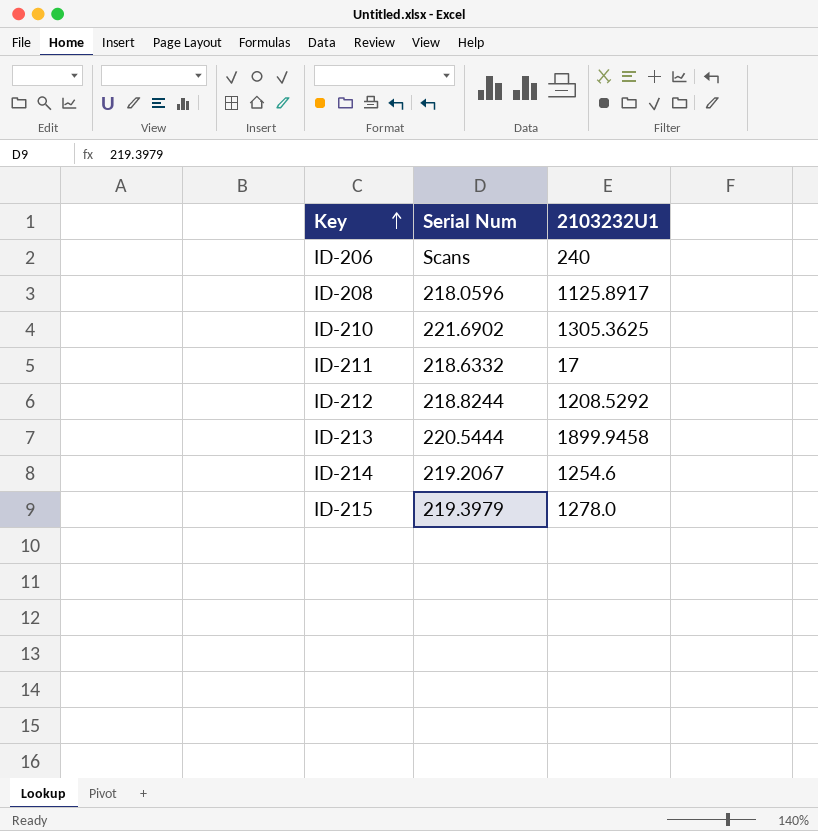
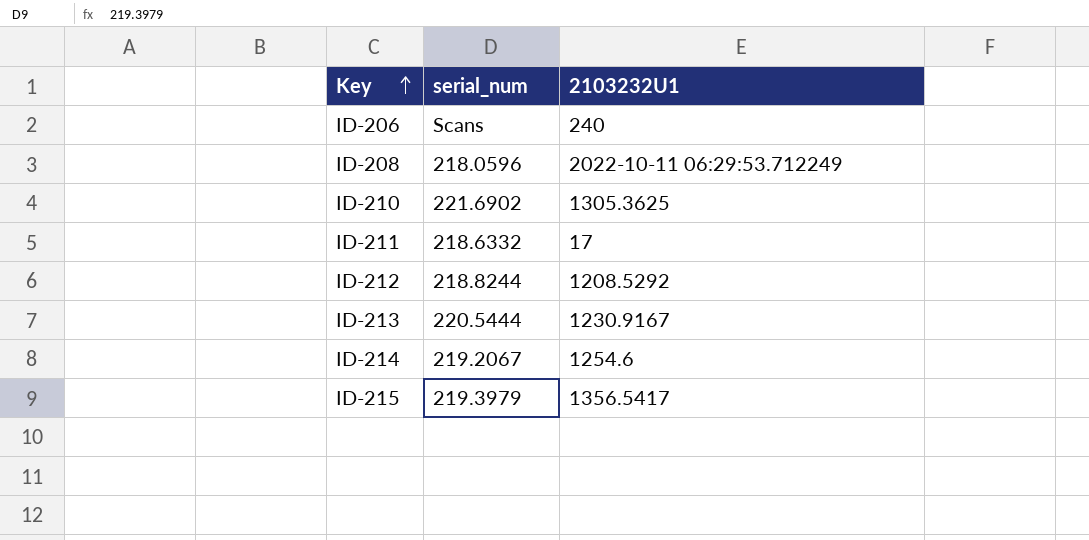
column name: Serial Num -> serial_num
ID-208 | 2103232U1: 1125.8917 -> 2022-10-11 06:29:53.712249
ID-213 | 2103232U1: 1899.9458 -> 1230.9167
ID-215 | 2103232U1: 1278.0 -> 1356.5417

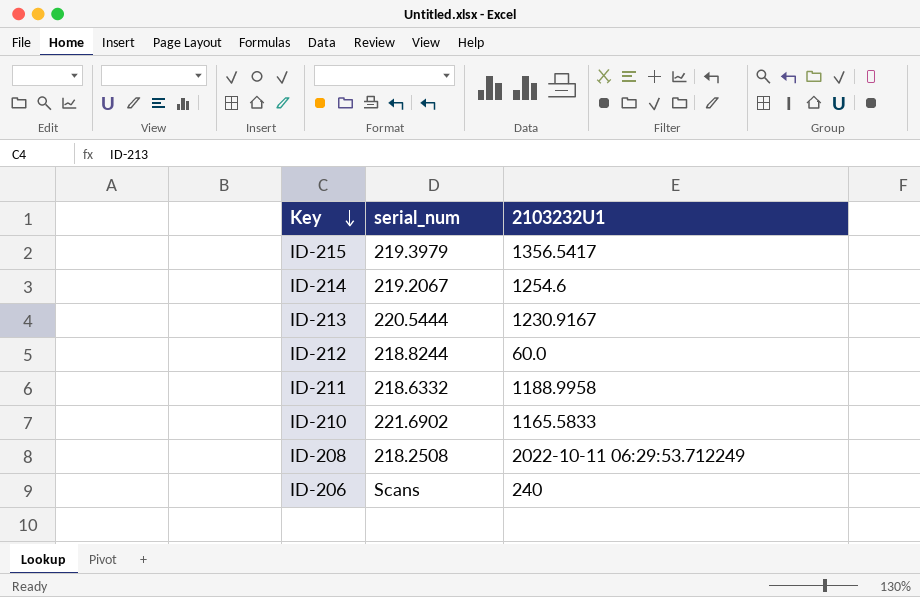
row order: Key ascending -> Key descending
ID-212 | 2103232U1: 1208.5292 -> 60.0
ID-211 | 2103232U1: 17 -> 1188.9958
ID-210 | 2103232U1: 1305.3625 -> 1165.5833
ID-208 | serial_num: 218.0596 -> 218.2508

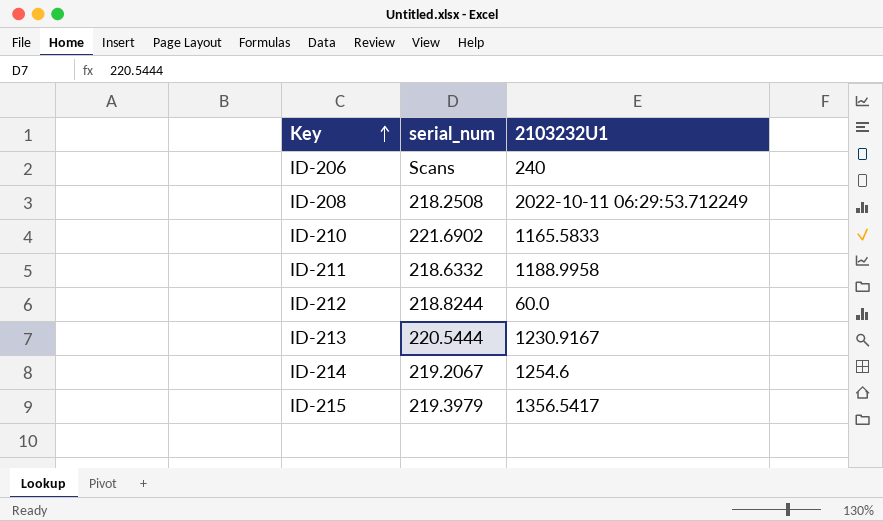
row order: Key descending -> Key ascending

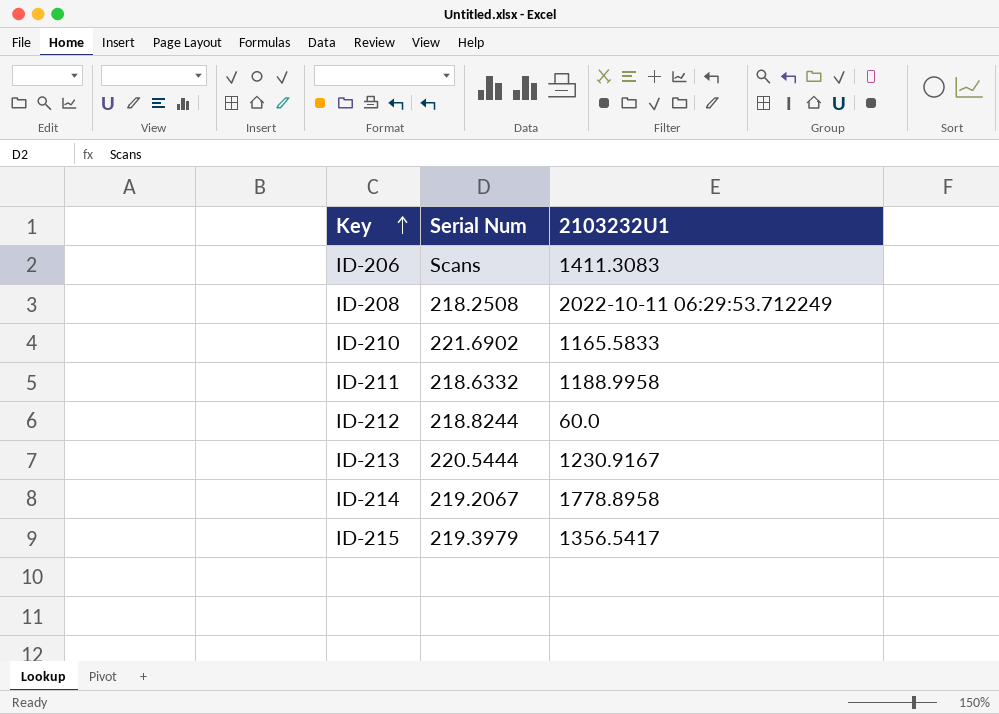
column name: serial_num -> Serial Num
ID-206 | 2103232U1: 240 -> 1411.3083
ID-214 | 2103232U1: 1254.6 -> 1778.8958

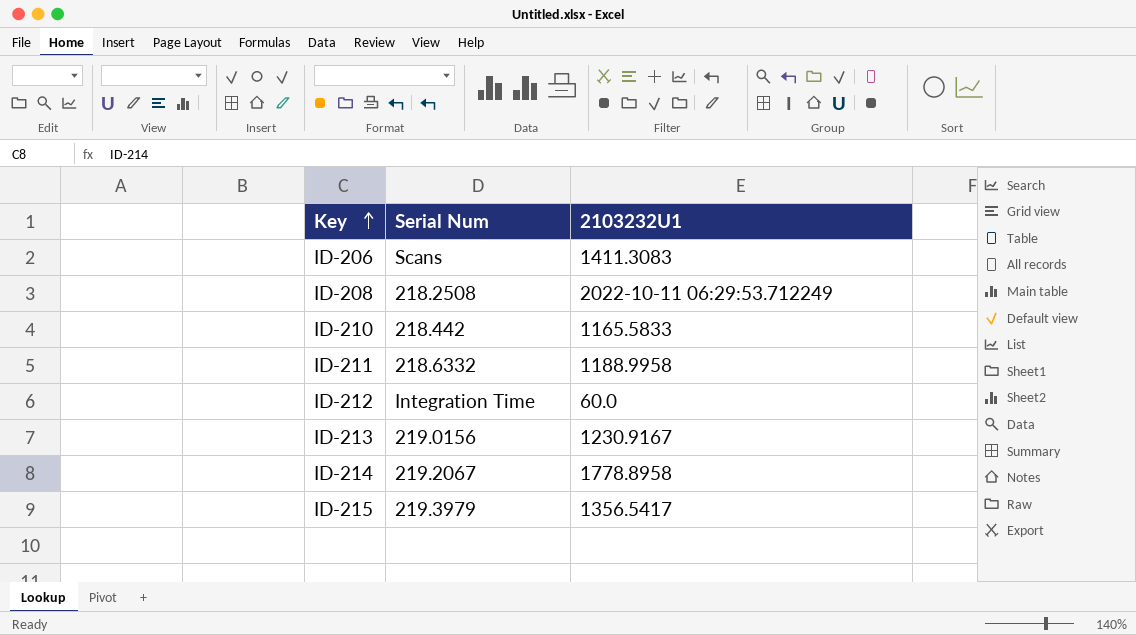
ID-210 | Serial Num: 221.6902 -> 218.442
ID-212 | Serial Num: 218.8244 -> Integration Time
ID-213 | Serial Num: 220.5444 -> 219.0156

